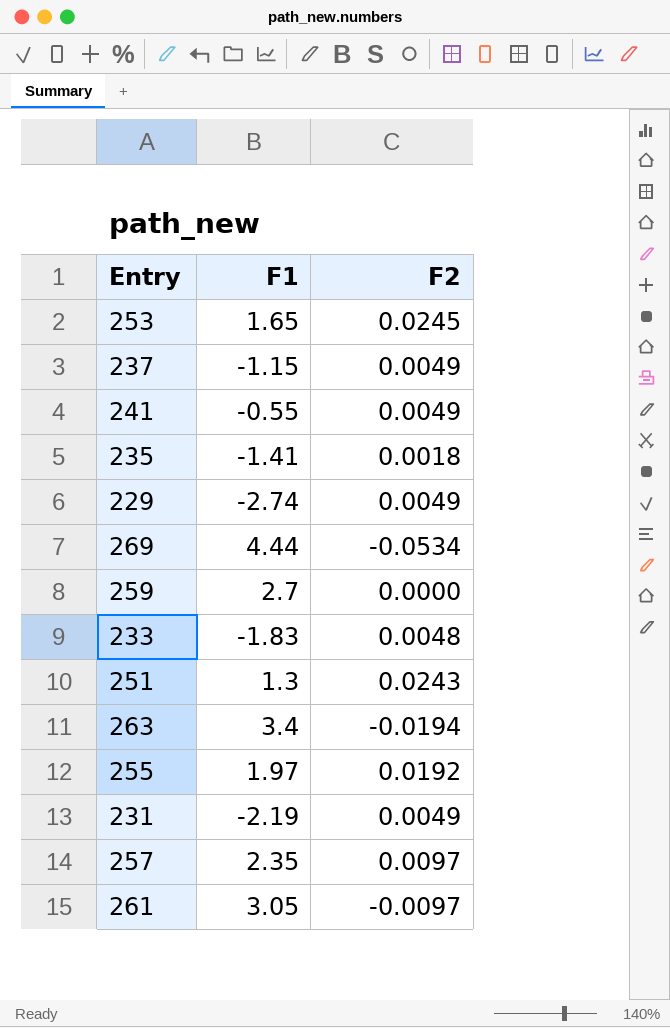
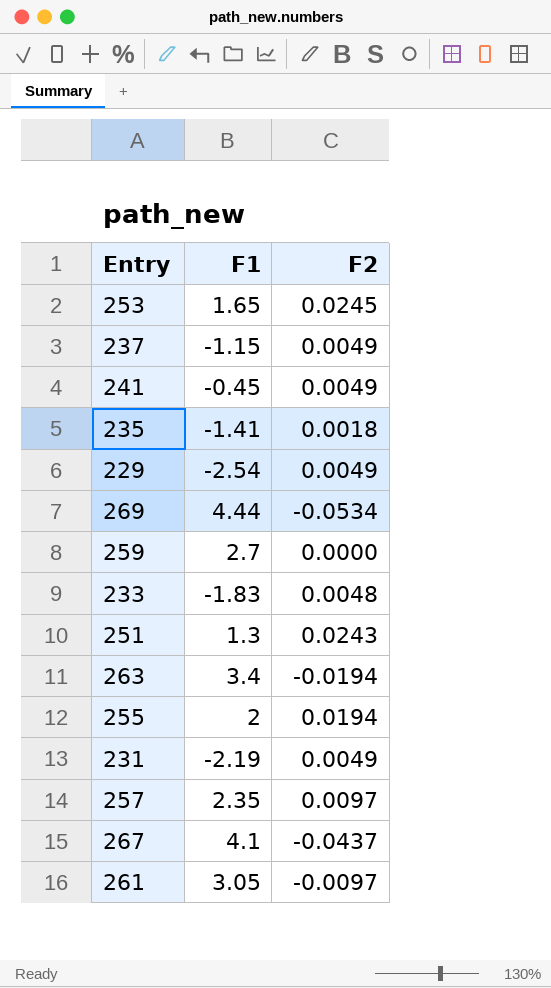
241 | F1: -0.55 -> -0.45
229 | F1: -2.74 -> -2.54
255 | F1: 1.97 -> 2
255 | F2: 0.0192 -> 0.0194
row 267: none -> 4.1 | -0.0437

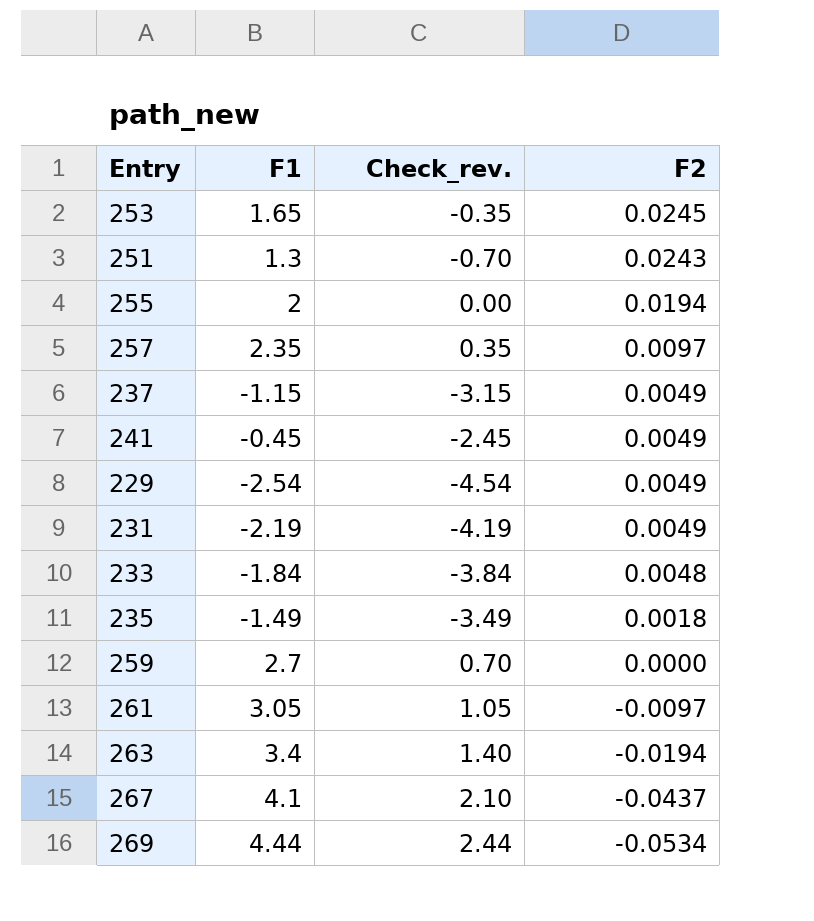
row order: none -> F2 descending
column Check_rev. | formula: none -> [F1] - 2
233 | F1: -1.83 -> -1.84
235 | F1: -1.41 -> -1.49

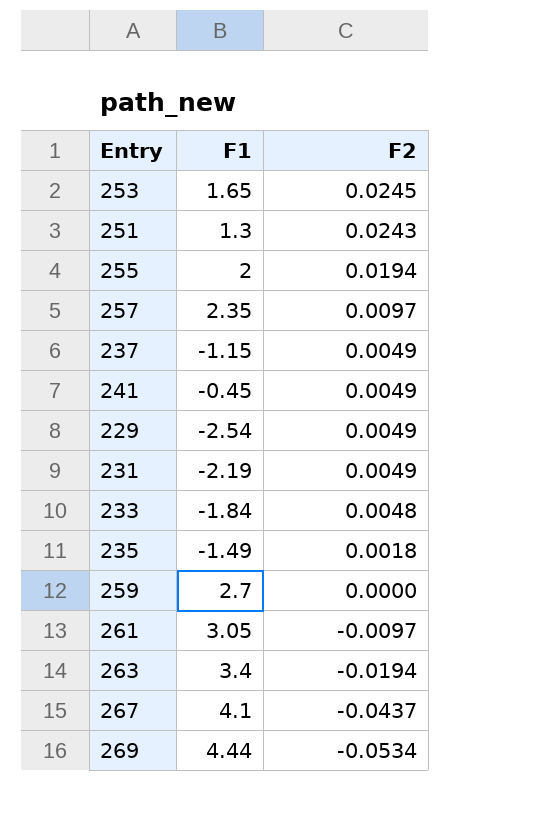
column Check_rev. | formula: [F1] - 2 -> none

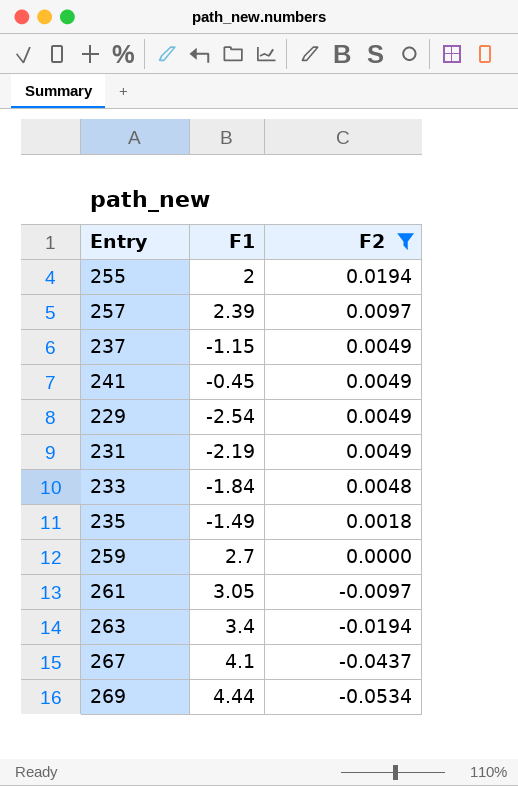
filter: none -> F2 <= 0.0194
257 | F1: 2.35 -> 2.39

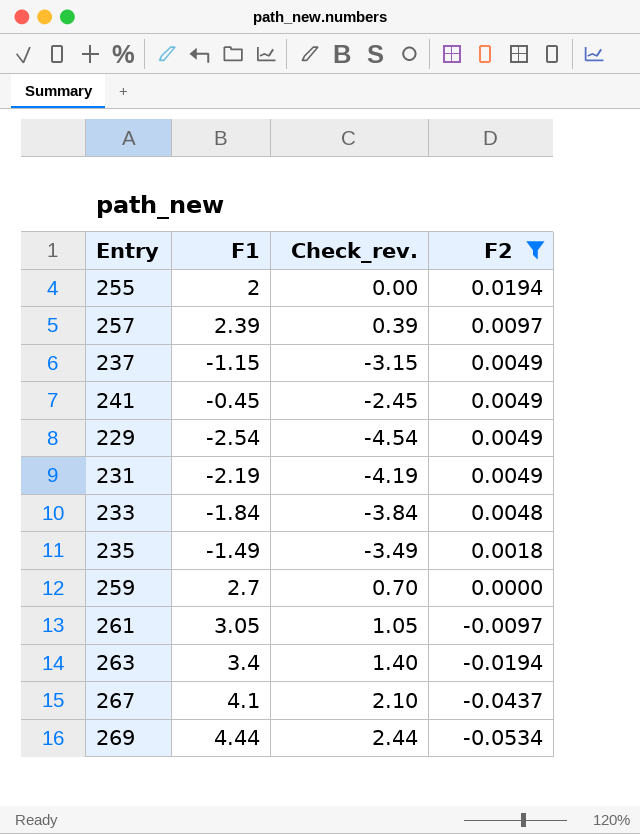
column Check_rev. | formula: none -> [F1] - 2

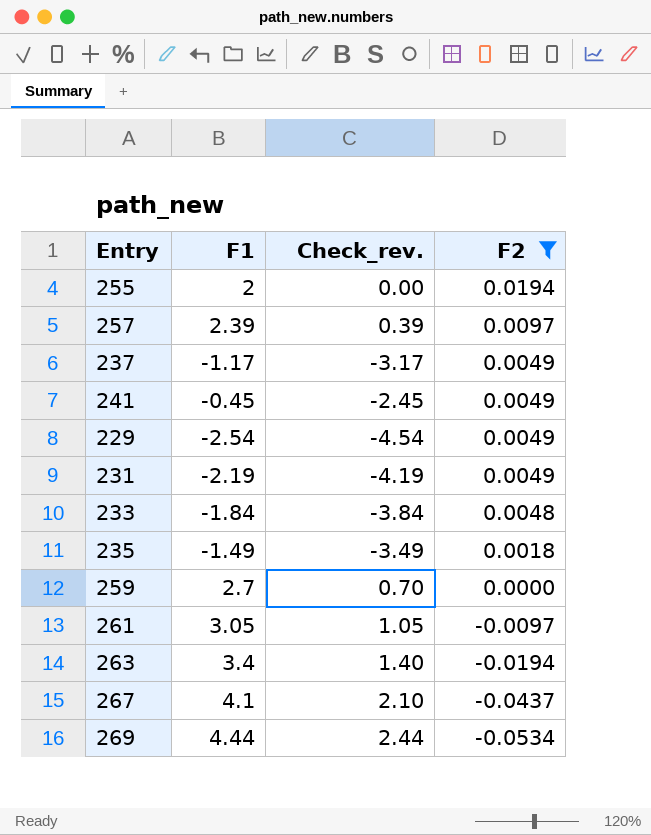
237 | F1: -1.15 -> -1.17
237 | Check_rev.: -3.15 -> -3.17

